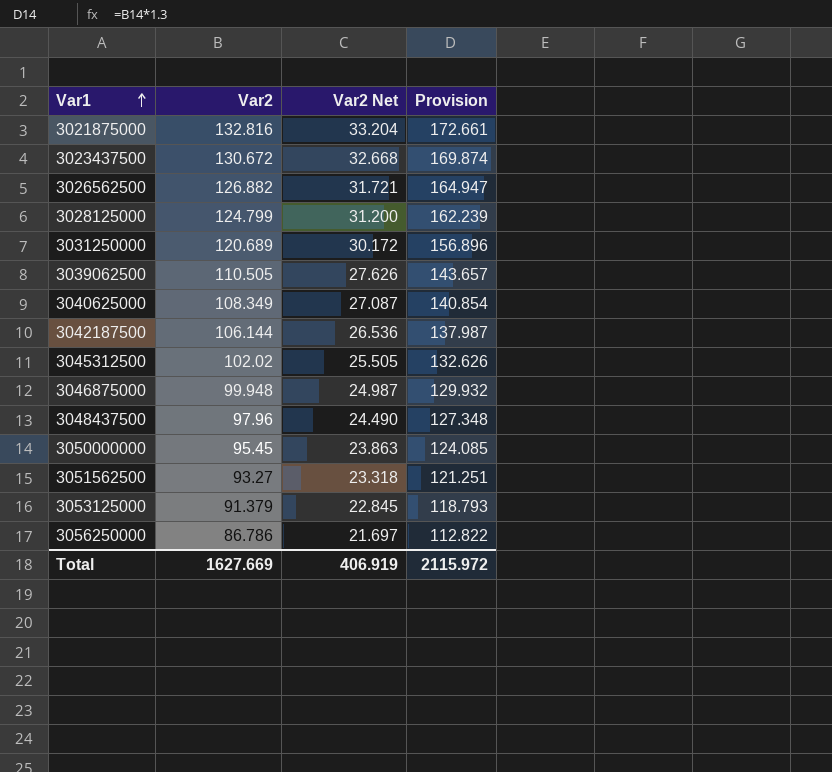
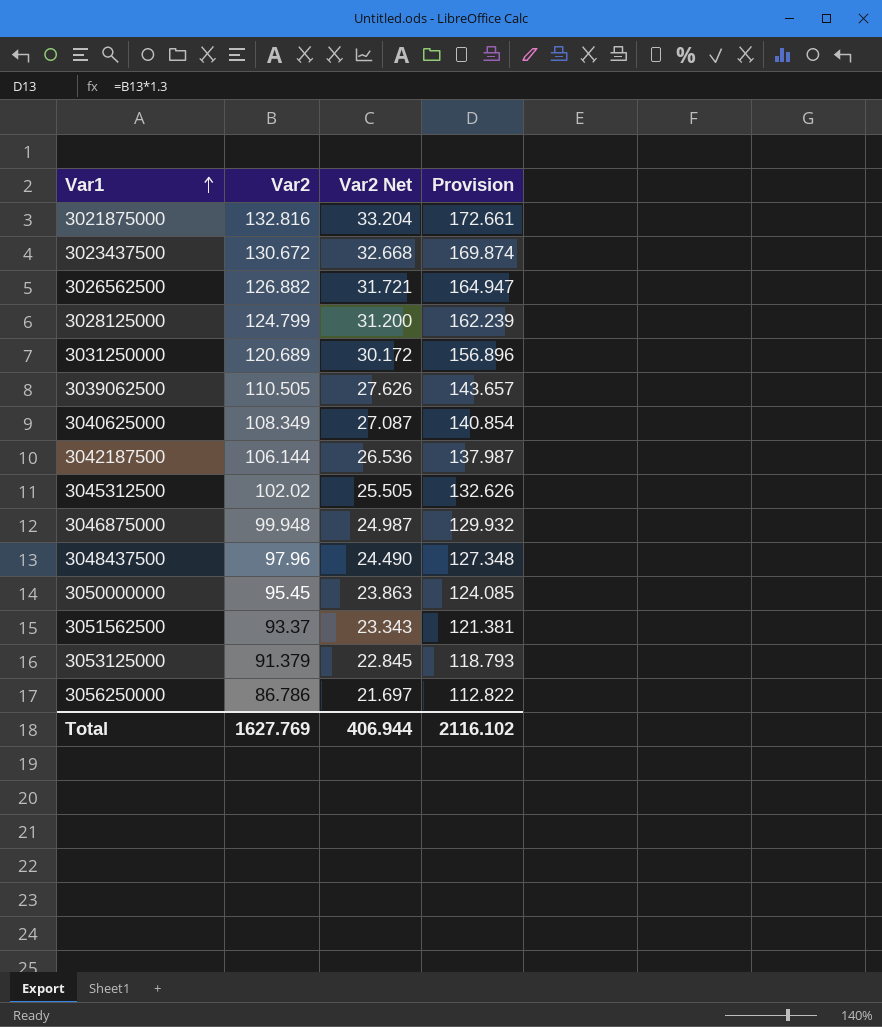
3051562500 | Var2: 93.27 -> 93.37
3051562500 | Var2 Net: 23.318 -> 23.343
3051562500 | Provision: 121.251 -> 121.381
Total | Var2: 1627.669 -> 1627.769
Total | Var2 Net: 406.919 -> 406.944
Total | Provision: 2115.972 -> 2116.102

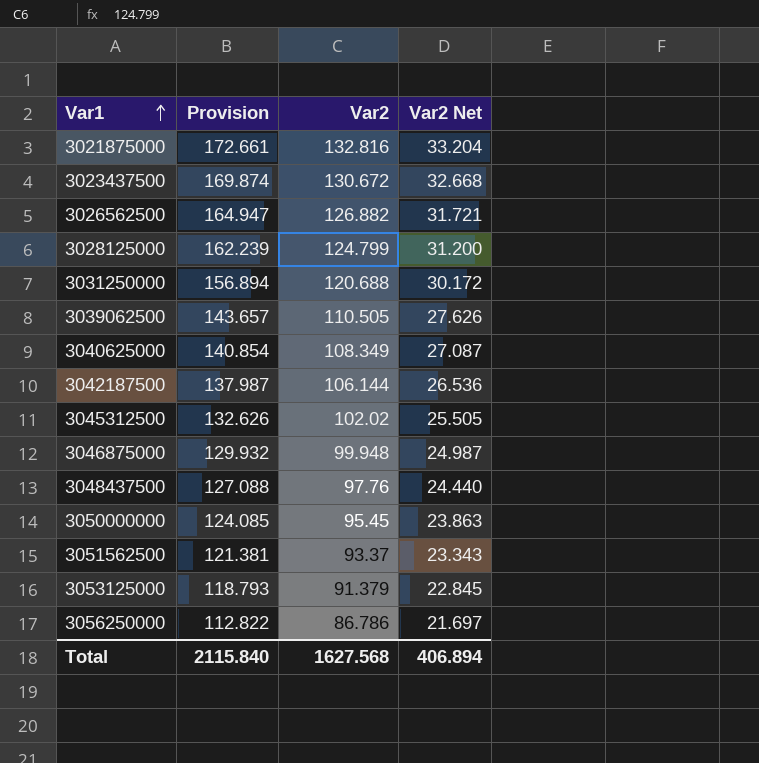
column Provision | position: 4 -> 2
3031250000 | Provision: 156.896 -> 156.894
3031250000 | Var2: 120.689 -> 120.688
3048437500 | Provision: 127.348 -> 127.088
3048437500 | Var2: 97.96 -> 97.76
3048437500 | Var2 Net: 24.490 -> 24.440
Total | Provision: 2116.102 -> 2115.840
Total | Var2: 1627.769 -> 1627.568
Total | Var2 Net: 406.944 -> 406.894

